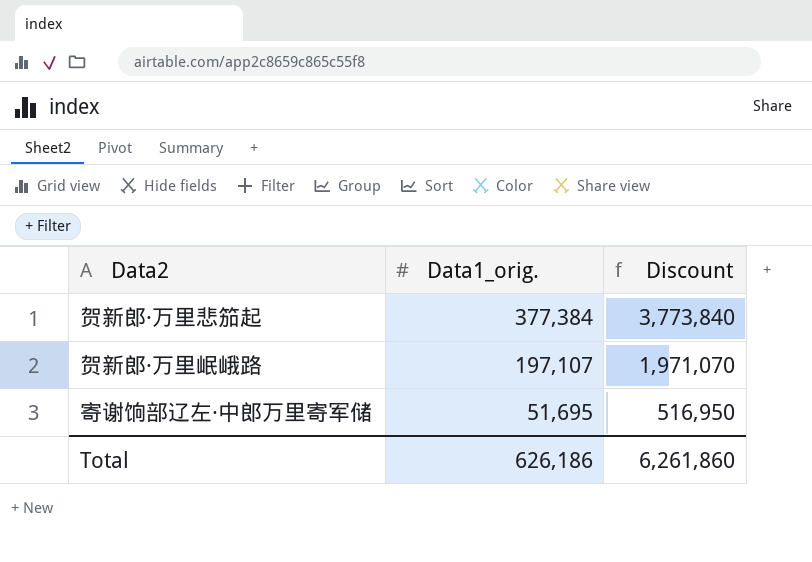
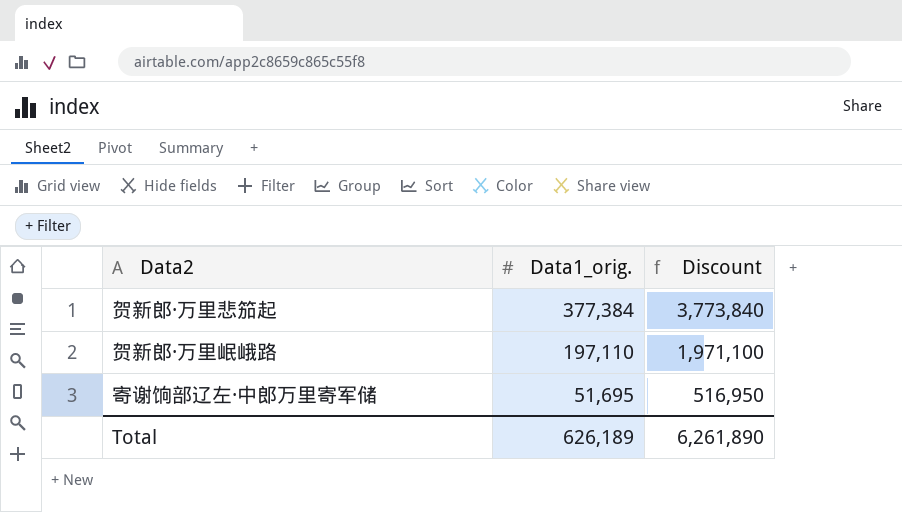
贺新郎·万里岷峨路 | Data1_orig.: 197,107 -> 197,110
贺新郎·万里岷峨路 | Discount: 1,971,070 -> 1,971,100
Total | Data1_orig.: 626,186 -> 626,189
Total | Discount: 6,261,860 -> 6,261,890

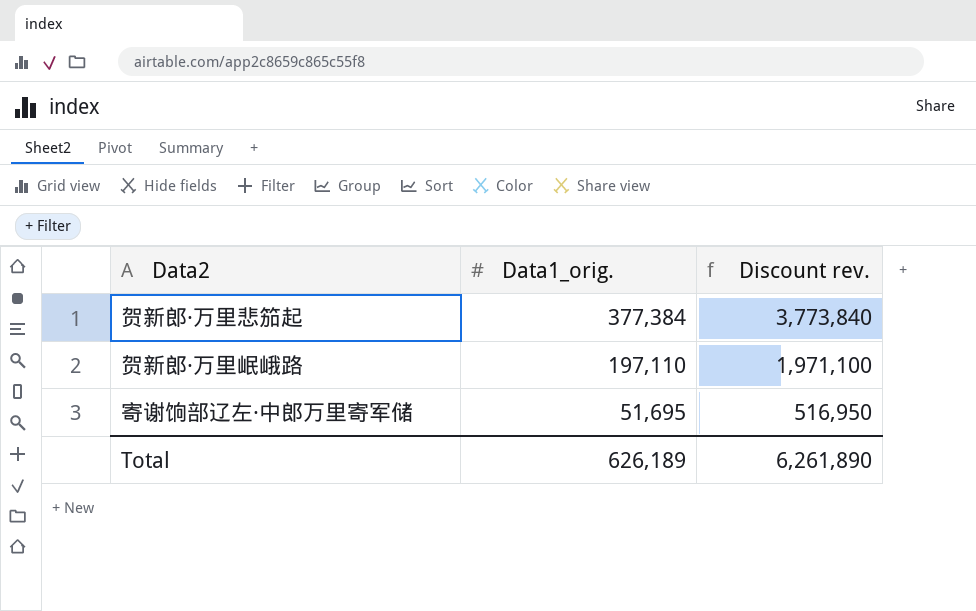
column name: Discount -> Discount rev.

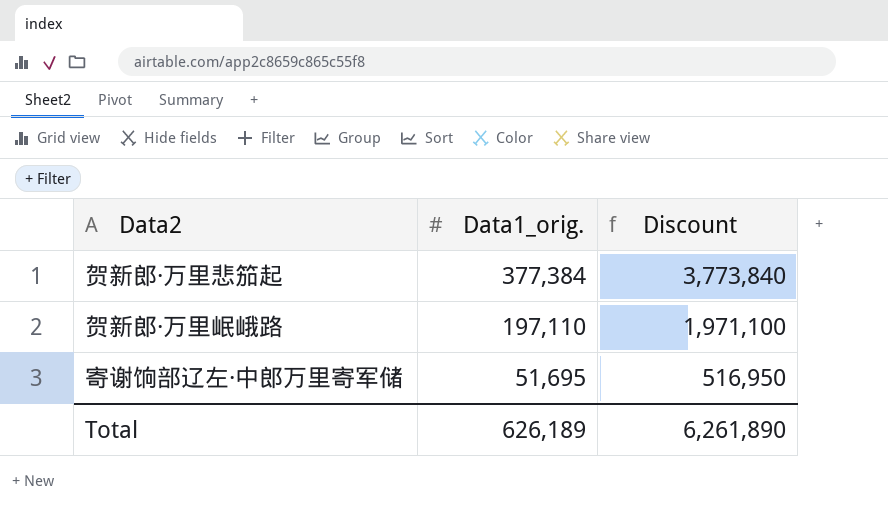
column name: Discount rev. -> Discount

